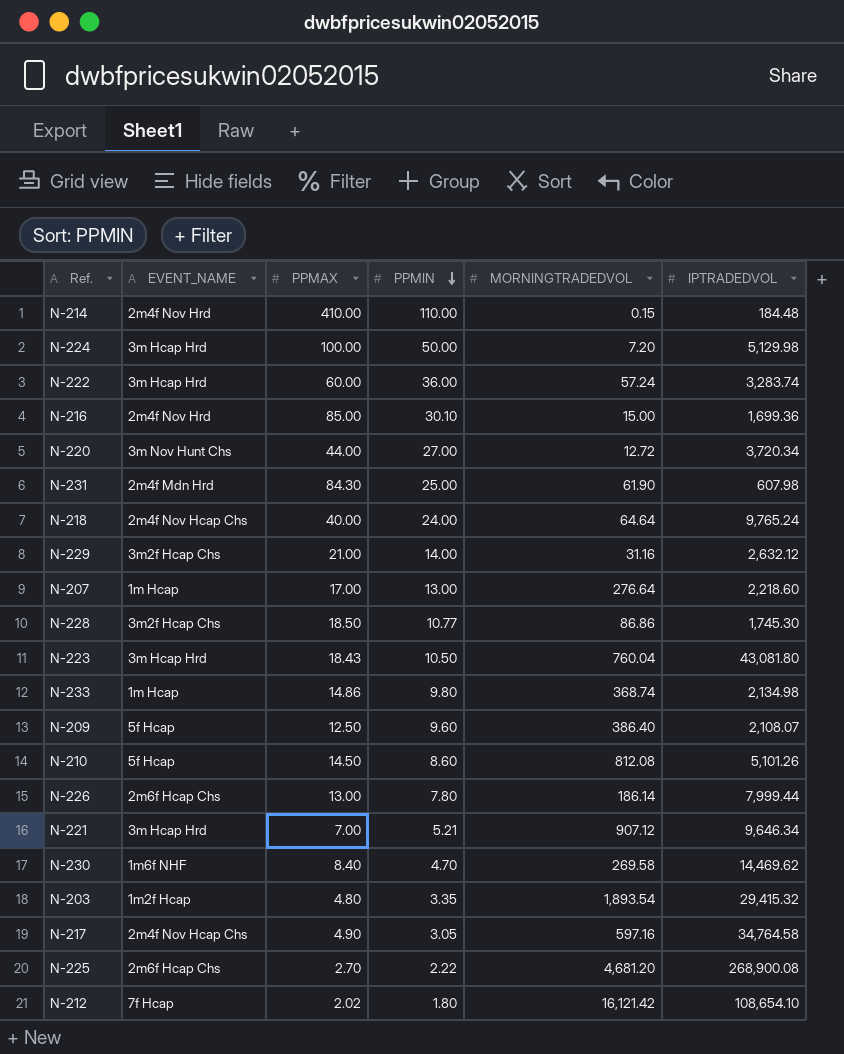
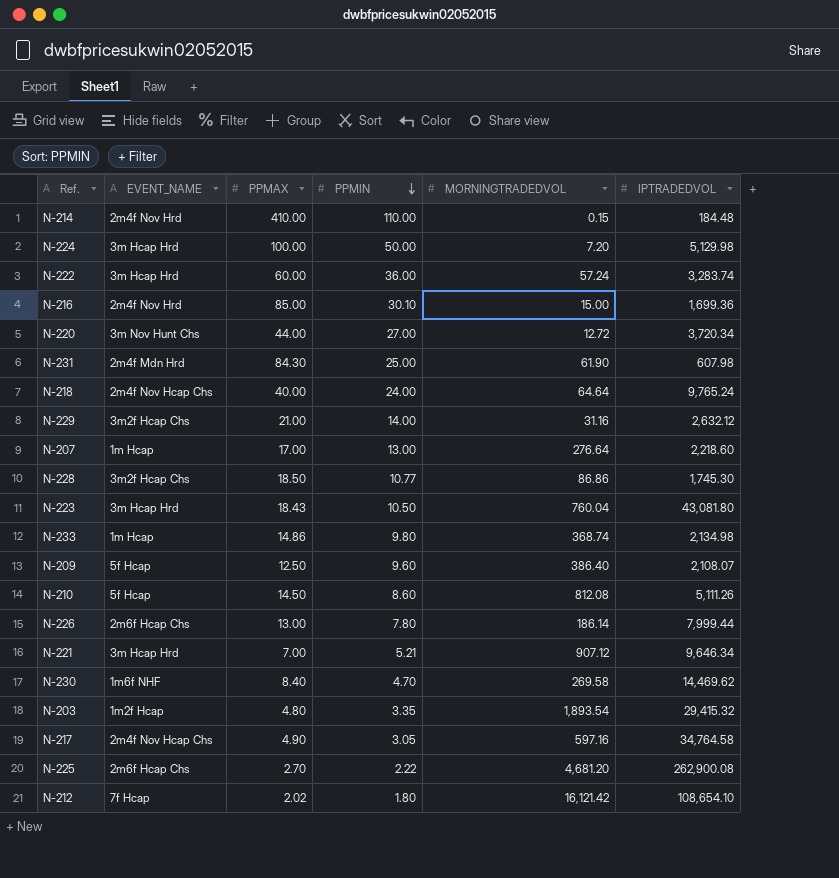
N-210 | IPTRADEDVOL: 5,101.26 -> 5,111.26
N-225 | IPTRADEDVOL: 268,900.08 -> 262,900.08

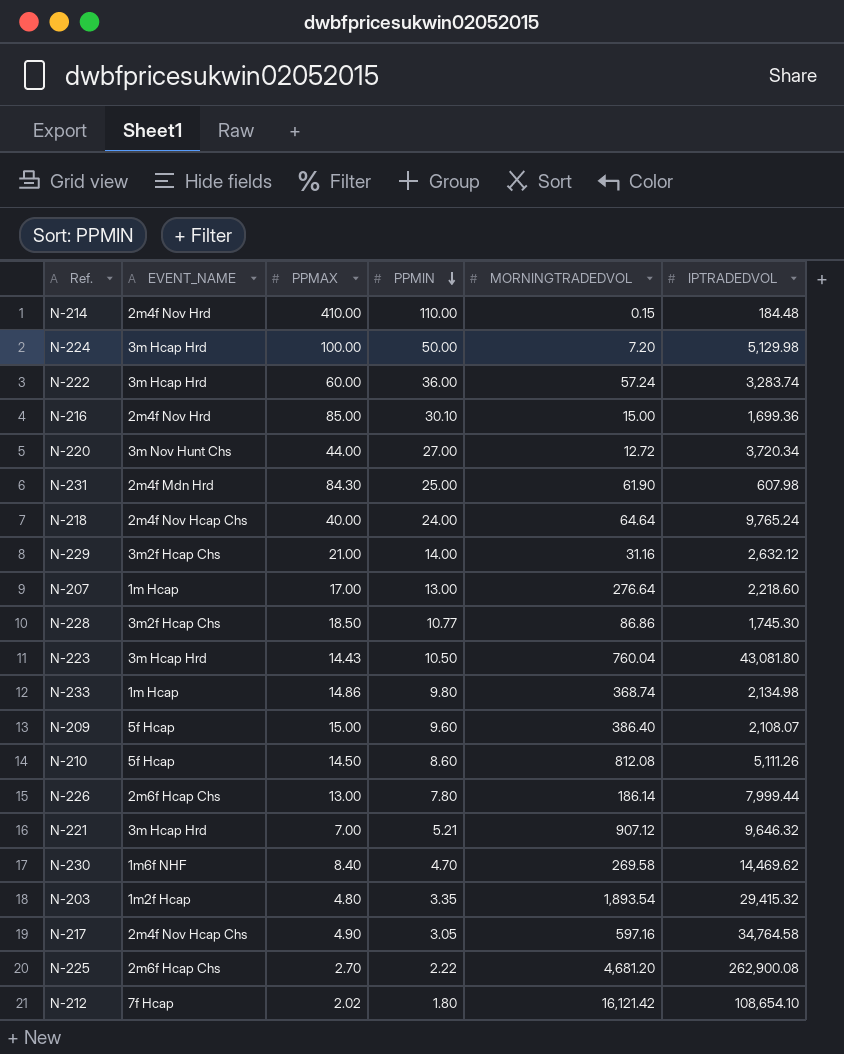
N-223 | PPMAX: 18.43 -> 14.43
N-209 | PPMAX: 12.50 -> 15.00
N-221 | IPTRADEDVOL: 9,646.34 -> 9,646.32

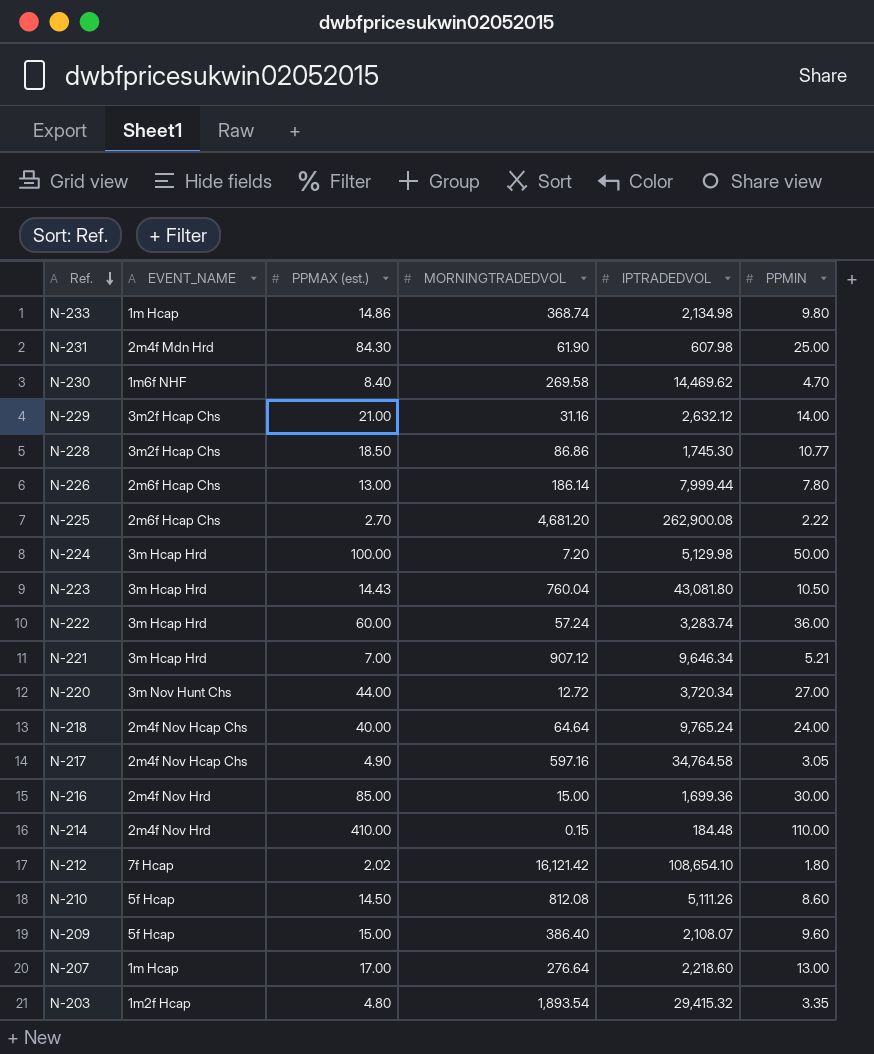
row order: PPMIN descending -> Ref. descending
column name: PPMAX -> PPMAX (est.)
column PPMIN | position: 4 -> 6
N-221 | IPTRADEDVOL: 9,646.32 -> 9,646.34
N-216 | PPMIN: 30.10 -> 30.00

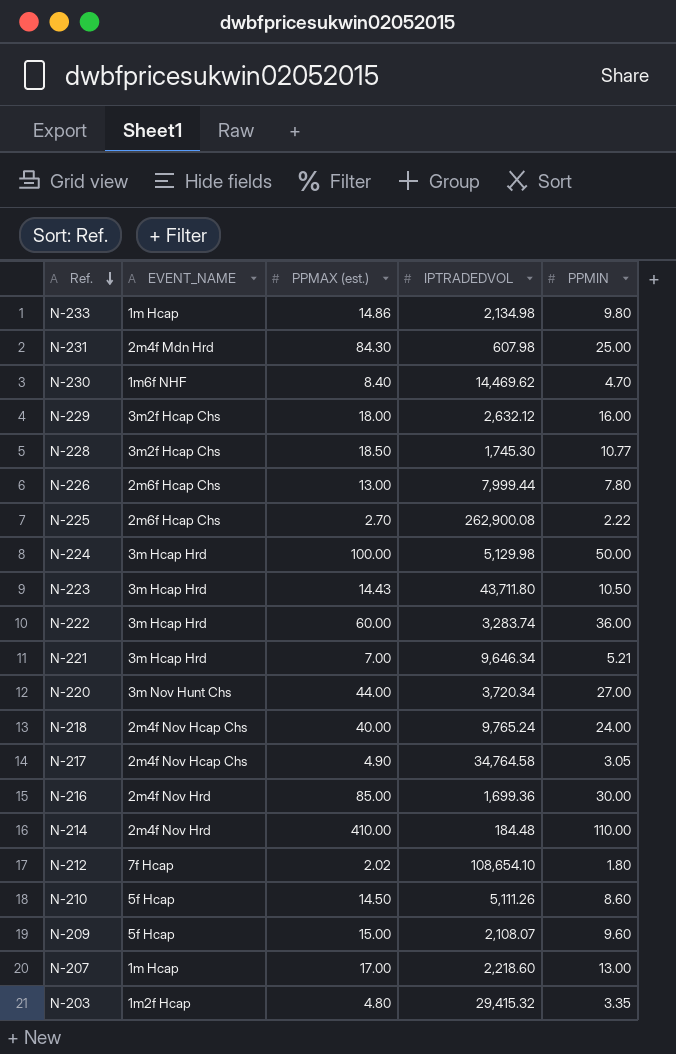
column MORNINGTRADEDVOL | position: 4 -> none
N-229 | PPMAX (est.): 21.00 -> 18.00
N-229 | PPMIN: 14.00 -> 16.00
N-223 | IPTRADEDVOL: 43,081.80 -> 43,711.80

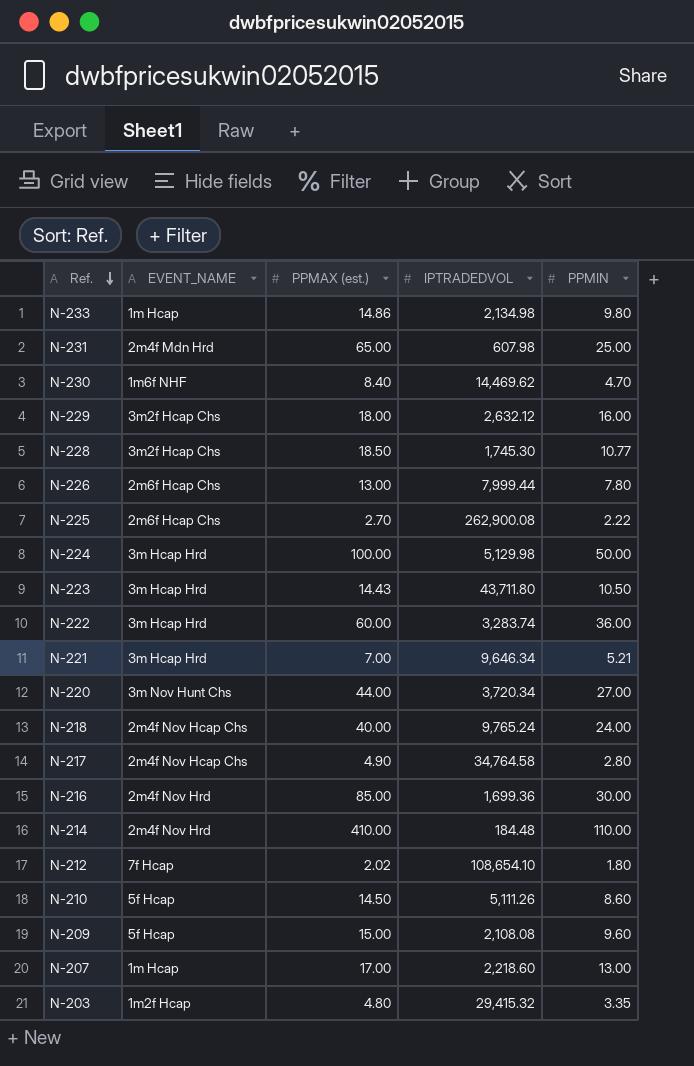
N-231 | PPMAX (est.): 84.30 -> 65.00
N-217 | PPMIN: 3.05 -> 2.80
N-209 | IPTRADEDVOL: 2,108.07 -> 2,108.08

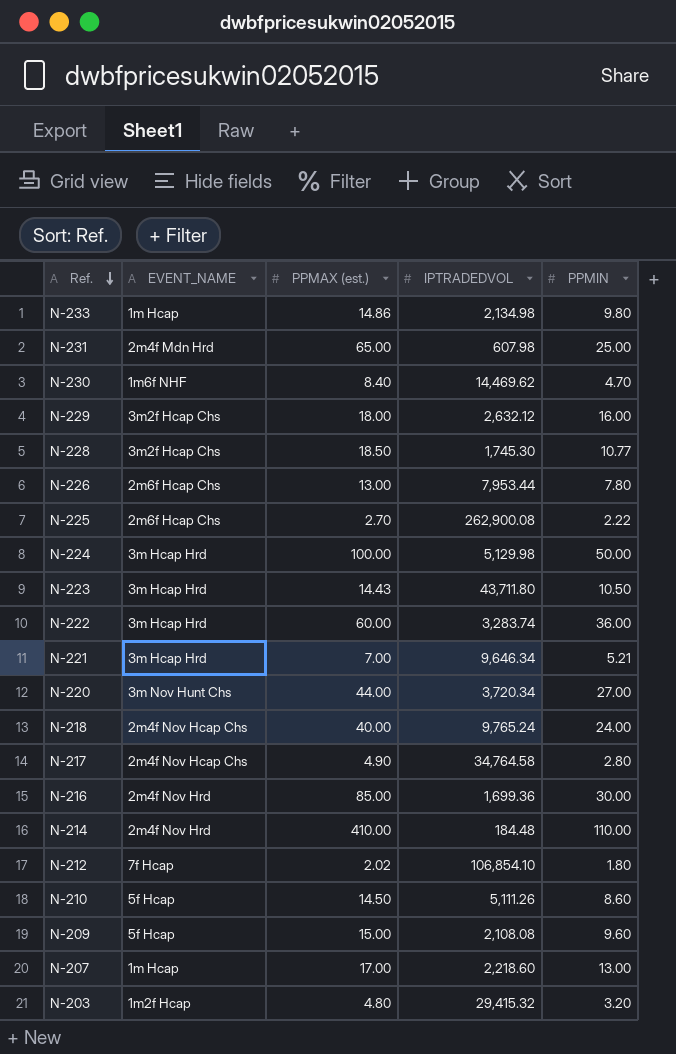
N-226 | IPTRADEDVOL: 7,999.44 -> 7,953.44
N-212 | IPTRADEDVOL: 108,654.10 -> 106,854.10
N-203 | PPMIN: 3.35 -> 3.20

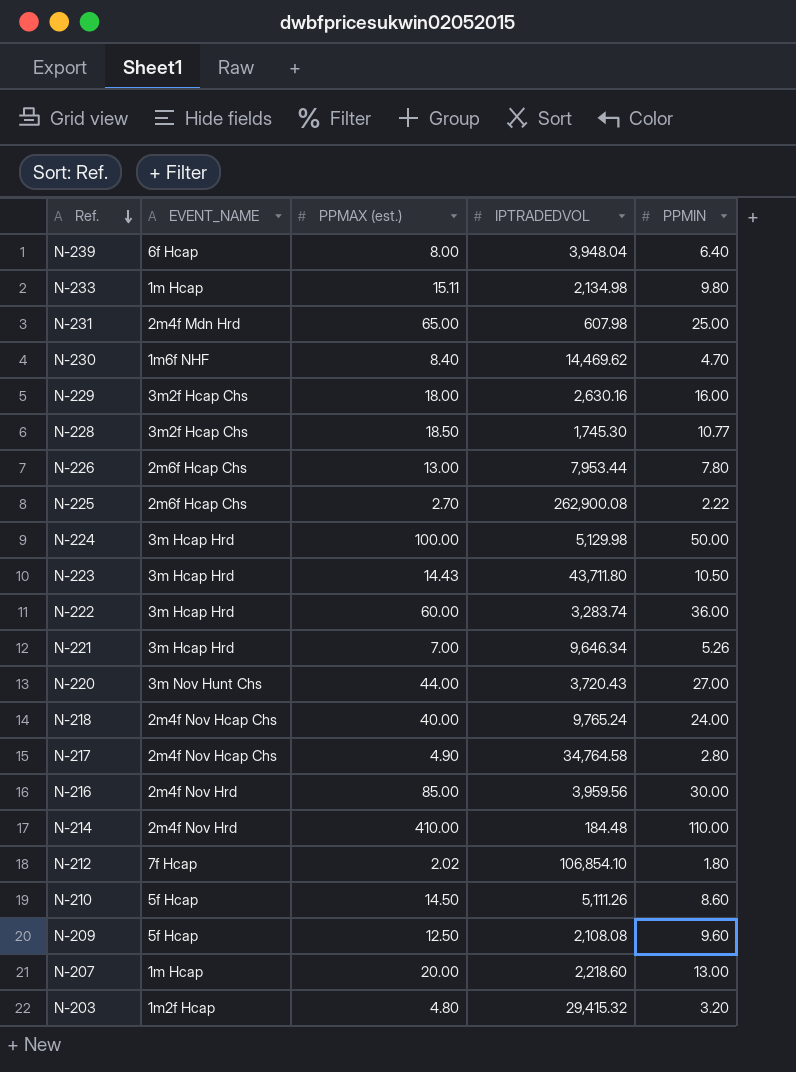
row N-239: none -> 6f Hcap | 8.00 | 3,948.04 | 6.40
N-233 | PPMAX (est.): 14.86 -> 15.11
N-229 | IPTRADEDVOL: 2,632.12 -> 2,630.16
N-221 | PPMIN: 5.21 -> 5.26
N-220 | IPTRADEDVOL: 3,720.34 -> 3,720.43
N-216 | IPTRADEDVOL: 1,699.36 -> 3,959.56
N-209 | PPMAX (est.): 15.00 -> 12.50
N-207 | PPMAX (est.): 17.00 -> 20.00

